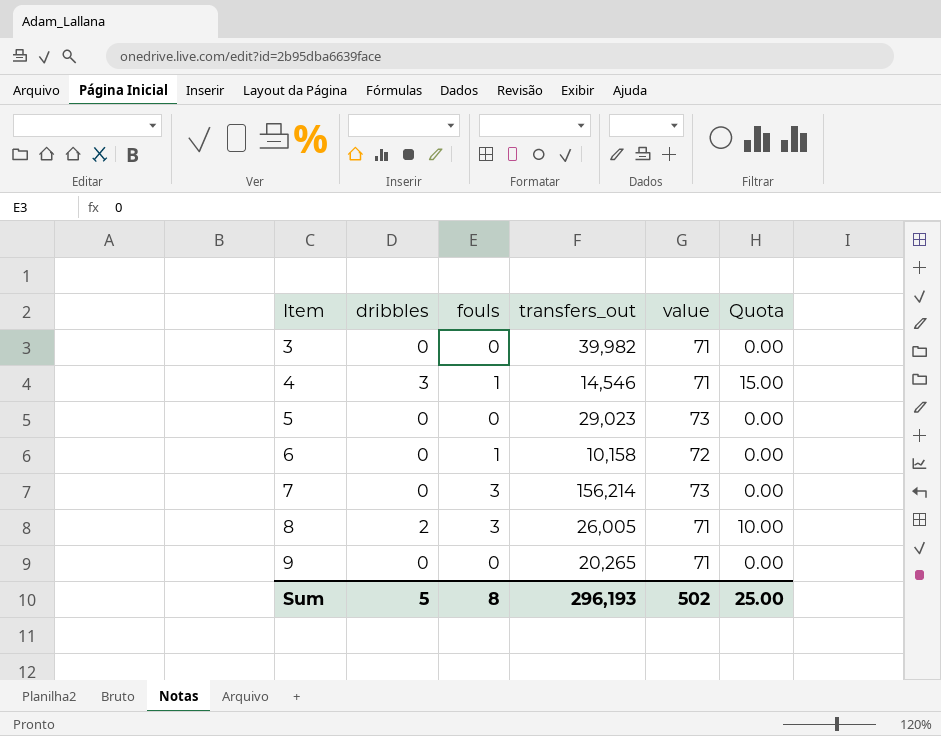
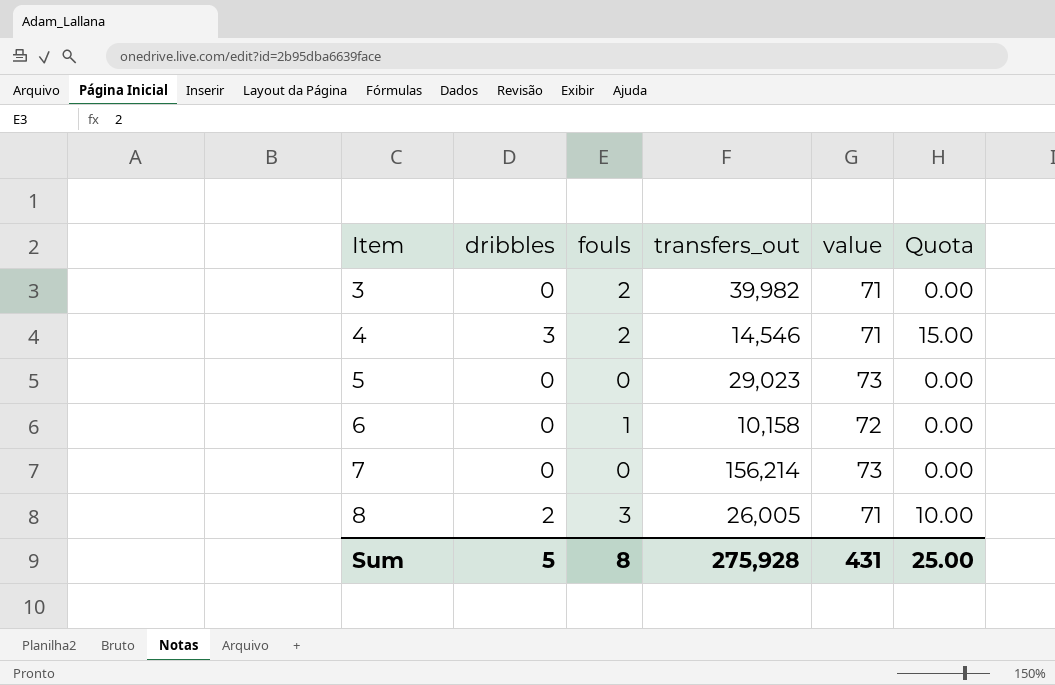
row 9: 0 | 0 | 20,265 | 71 | 0.00 -> none
3 | fouls: 0 -> 2
4 | fouls: 1 -> 2
7 | fouls: 3 -> 0
Sum | transfers_out: 296,193 -> 275,928
Sum | value: 502 -> 431

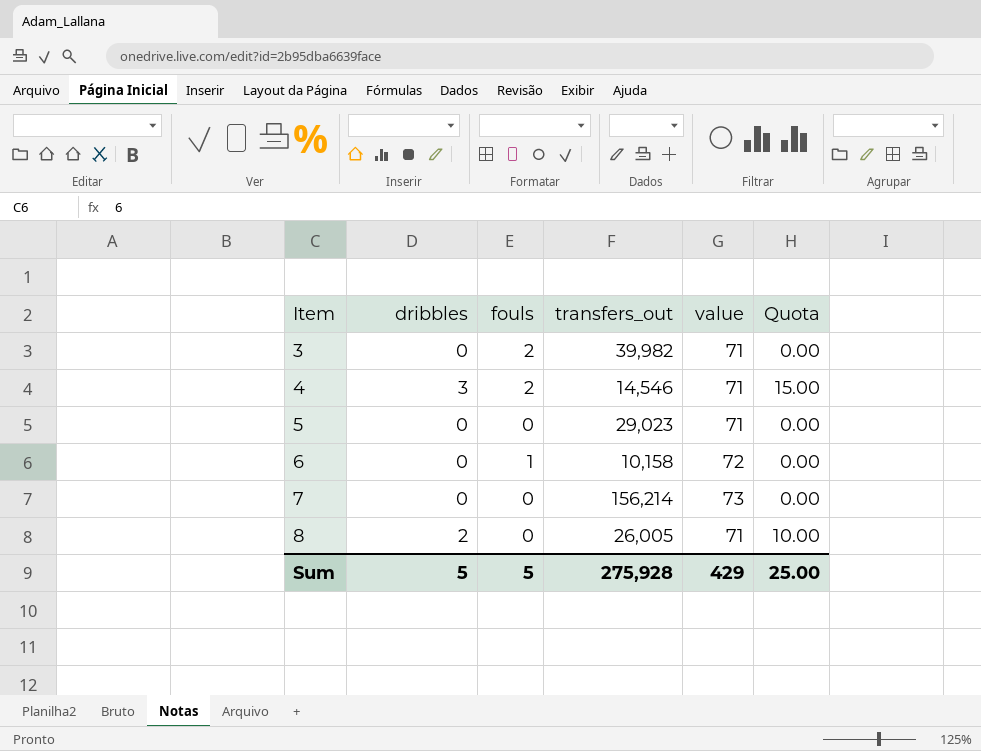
5 | value: 73 -> 71
8 | fouls: 3 -> 0
Sum | fouls: 8 -> 5
Sum | value: 431 -> 429

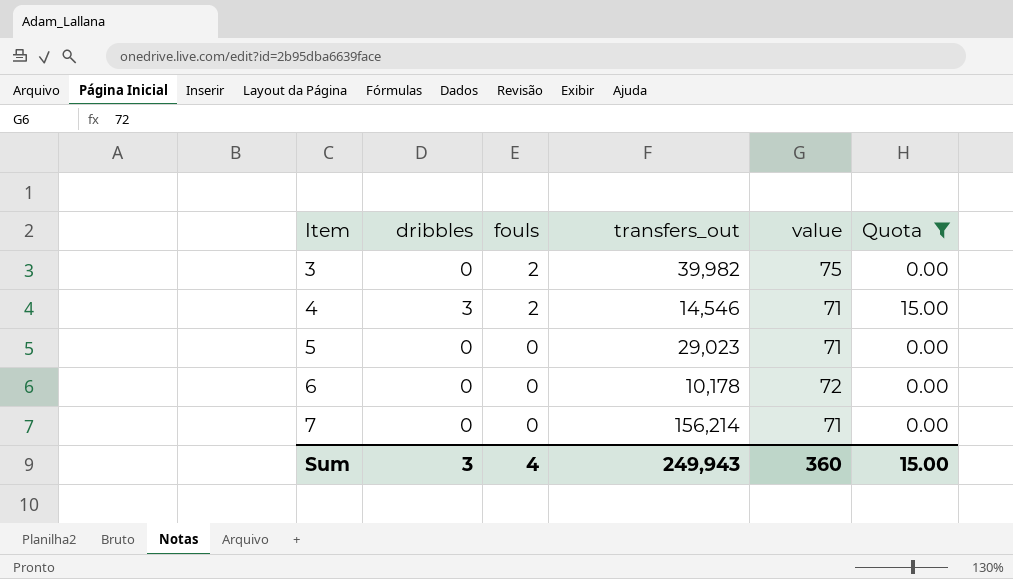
filter: none -> Quota != 10.00
3 | value: 71 -> 75
6 | fouls: 1 -> 0
6 | transfers_out: 10,158 -> 10,178
7 | value: 73 -> 71
Sum | dribbles: 5 -> 3
Sum | fouls: 5 -> 4
Sum | transfers_out: 275,928 -> 249,943
Sum | value: 429 -> 360
Sum | Quota: 25.00 -> 15.00

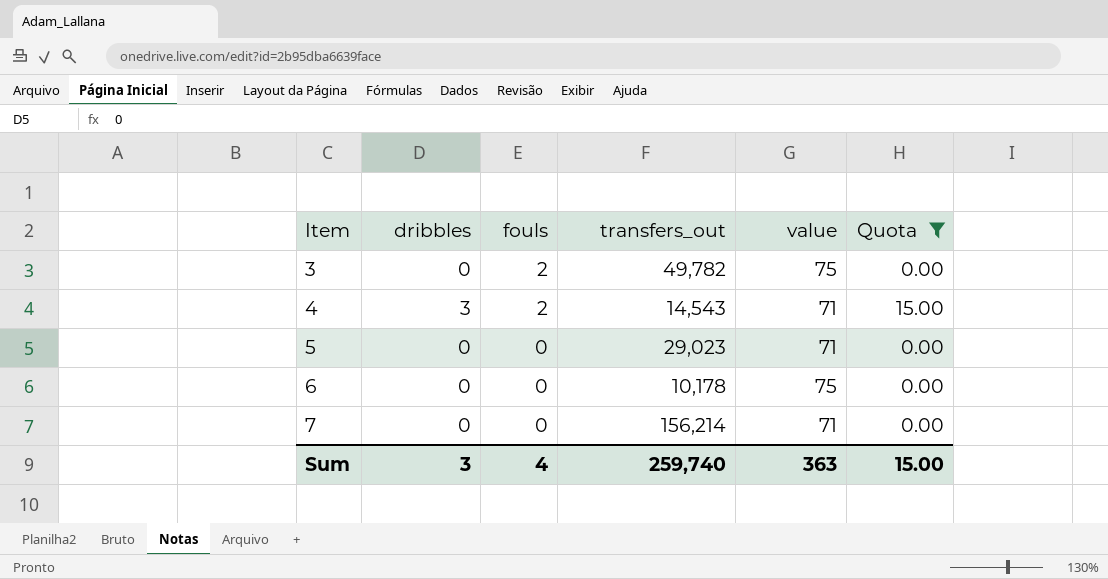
3 | transfers_out: 39,982 -> 49,782
4 | transfers_out: 14,546 -> 14,543
6 | value: 72 -> 75
Sum | transfers_out: 249,943 -> 259,740
Sum | value: 360 -> 363

